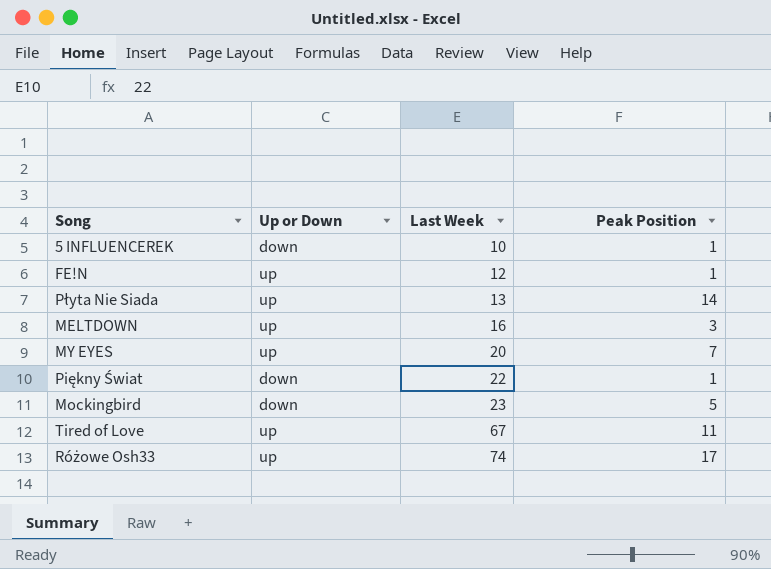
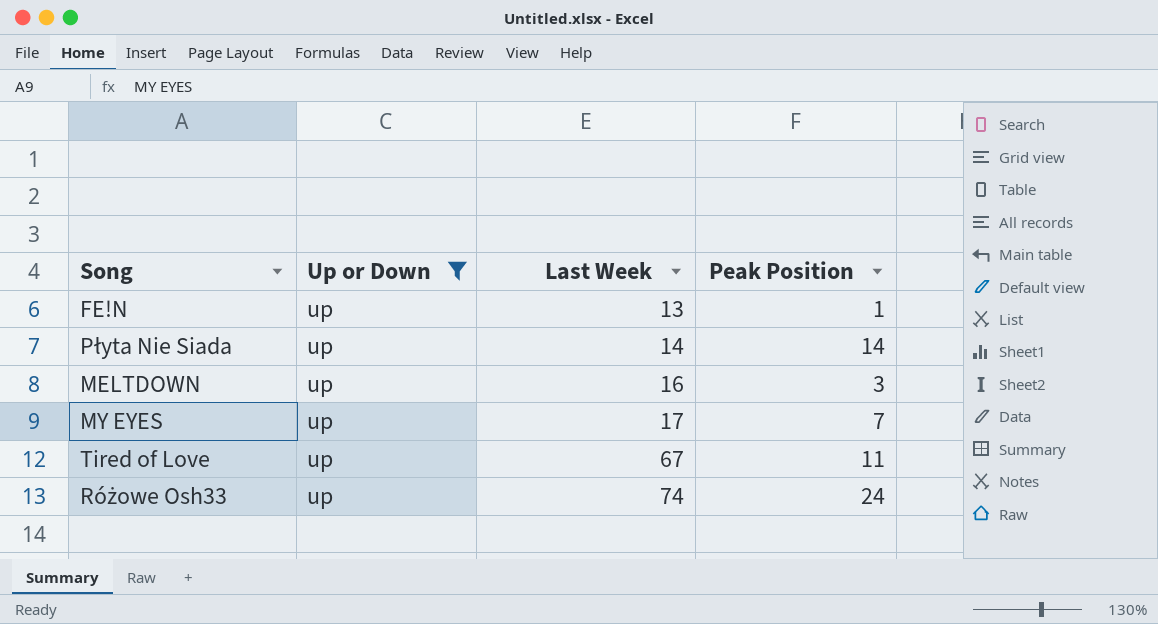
filter: none -> Up or Down = up
FE!N | Last Week: 12 -> 13
Płyta Nie Siada | Last Week: 13 -> 14
MY EYES | Last Week: 20 -> 17
Różowe Osh33 | Peak Position: 17 -> 24

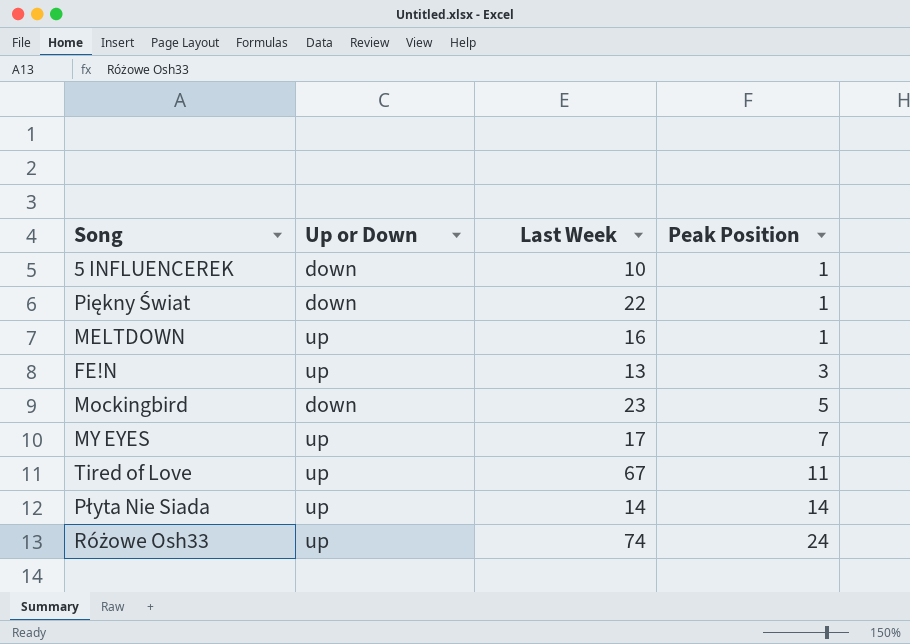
filter: Up or Down = up -> none
row order: Last Week ascending -> Peak Position ascending
MELTDOWN | Peak Position: 3 -> 1
FE!N | Peak Position: 1 -> 3

